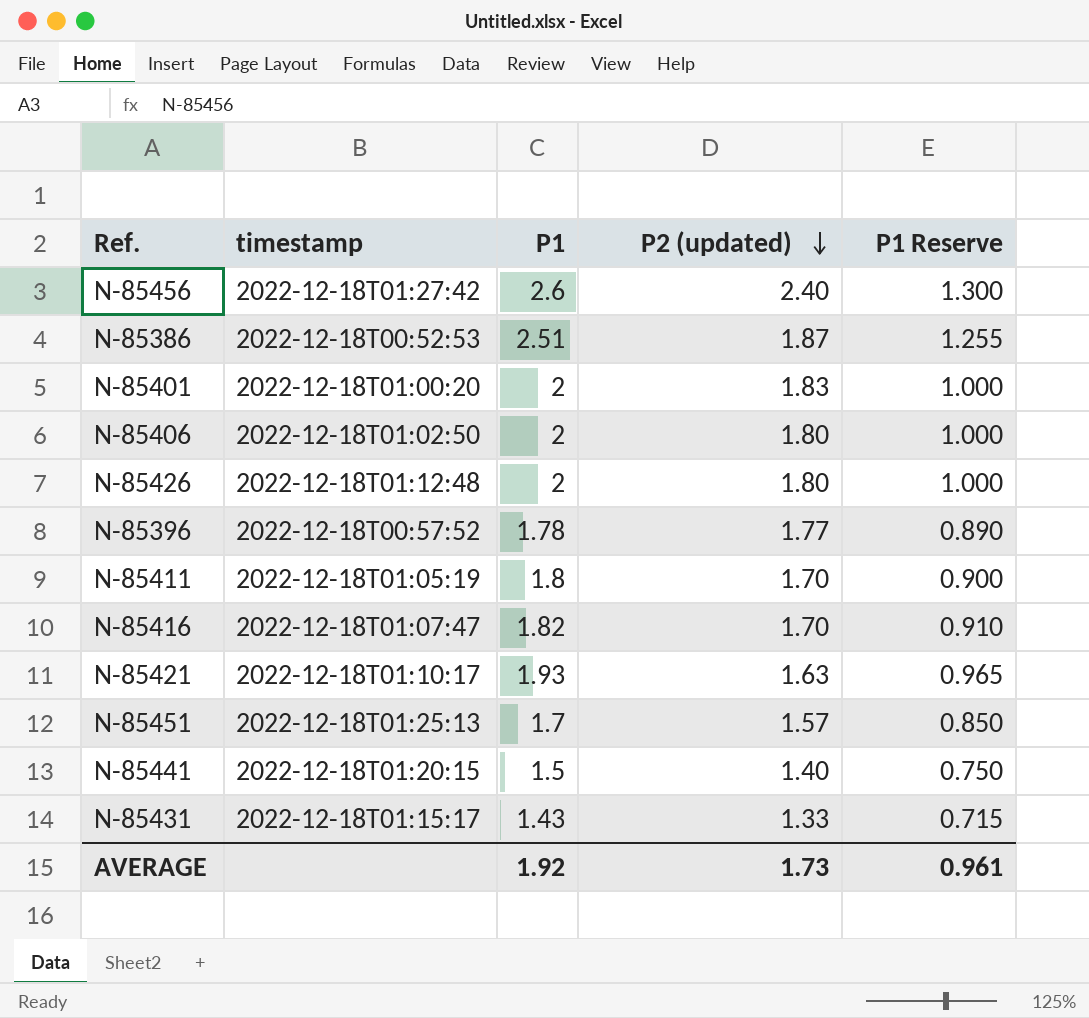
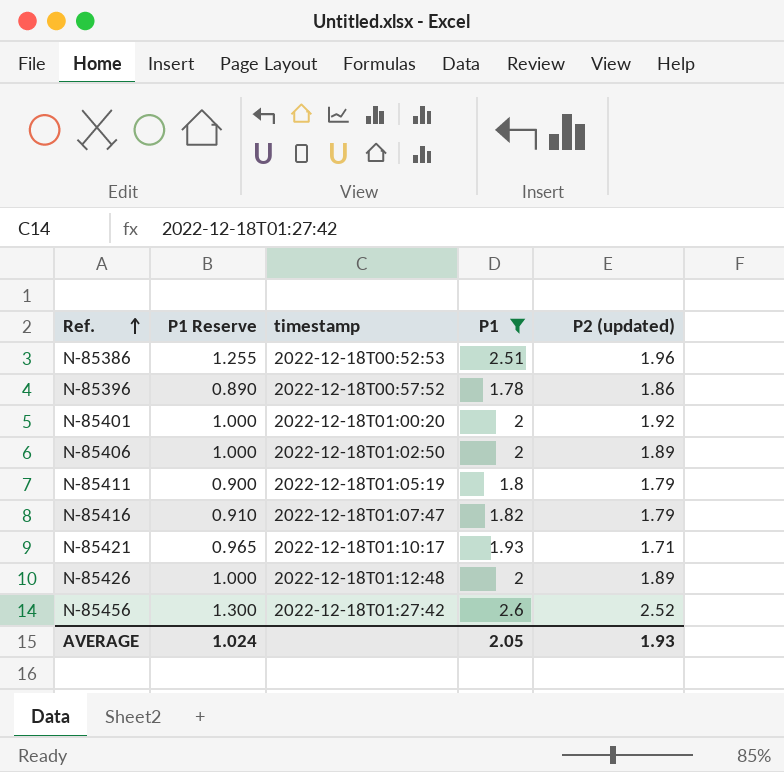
filter: none -> P1 >= 1.78
row order: P2 (updated) descending -> Ref. ascending
column P1 Reserve | position: 5 -> 2
N-85386 | P2 (updated): 1.87 -> 1.96
N-85396 | P2 (updated): 1.77 -> 1.86
N-85401 | P2 (updated): 1.83 -> 1.92
N-85406 | P2 (updated): 1.80 -> 1.89
N-85411 | P2 (updated): 1.70 -> 1.79
N-85416 | P2 (updated): 1.70 -> 1.79
N-85421 | P2 (updated): 1.63 -> 1.71
N-85426 | P2 (updated): 1.80 -> 1.89
N-85456 | P2 (updated): 2.40 -> 2.52
AVERAGE | P1 Reserve: 0.961 -> 1.024
AVERAGE | P1: 1.92 -> 2.05
AVERAGE | P2 (updated): 1.73 -> 1.93

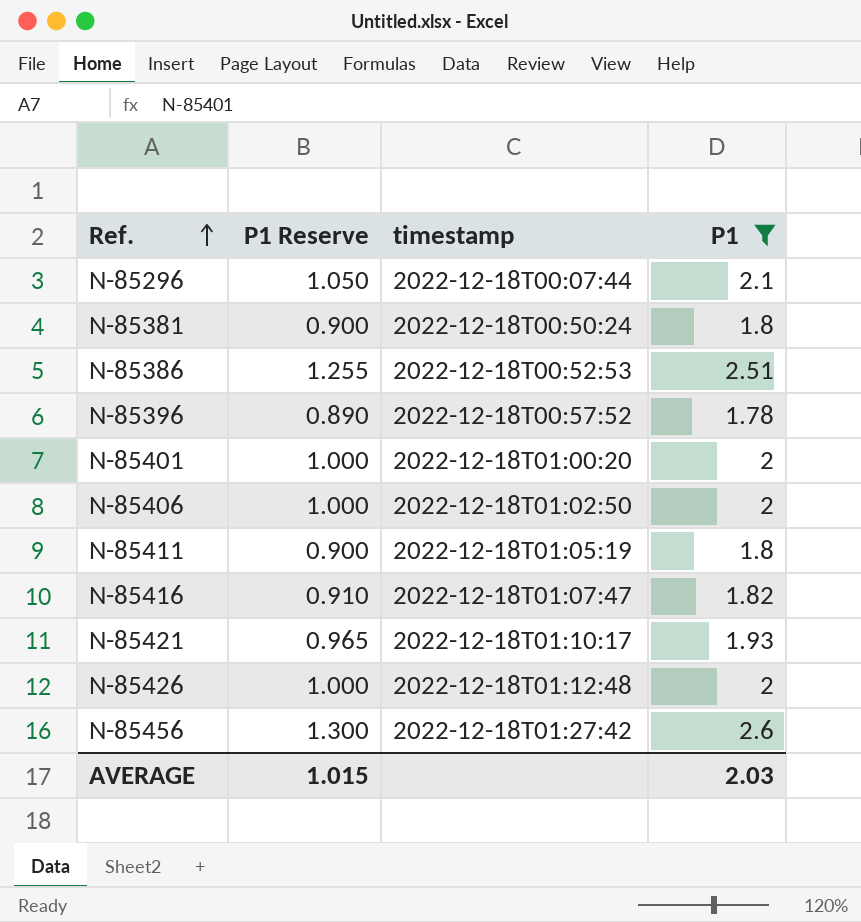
column P2 (updated) | position: 5 -> none
row N-85296: none -> 1.050 | 2022-12-18T00:07:44 | 2.1
row N-85381: none -> 0.900 | 2022-12-18T00:50:24 | 1.8
AVERAGE | P1 Reserve: 1.024 -> 1.015
AVERAGE | P1: 2.05 -> 2.03

